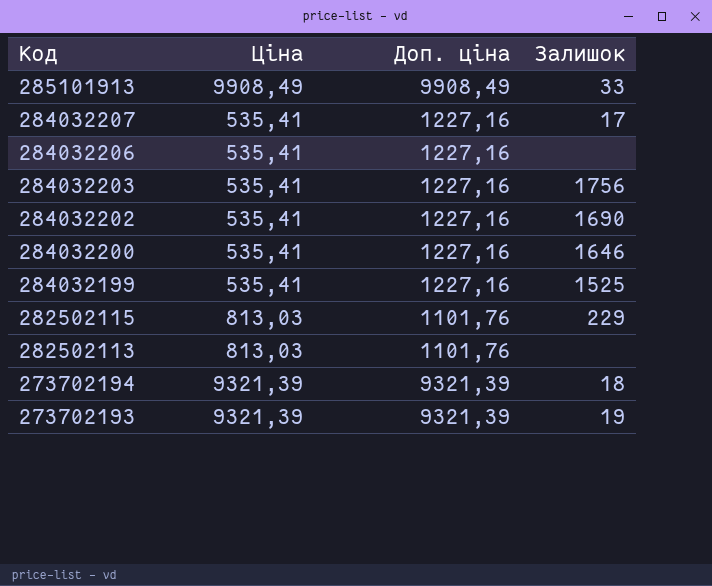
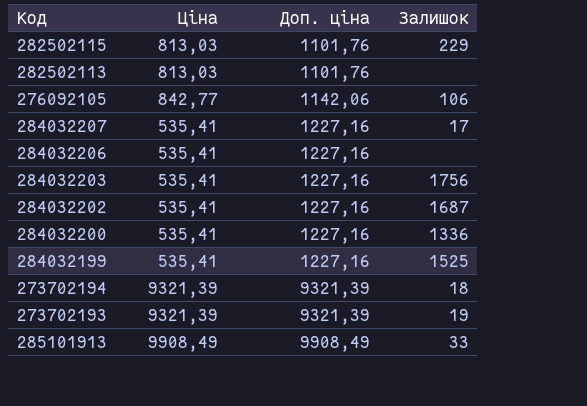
row order: Код descending -> Доп. ціна ascending
row 276092105: none -> 842,77 | 1142,06 | 106
284032202 | Залишок: 1690 -> 1687
284032200 | Залишок: 1646 -> 1336

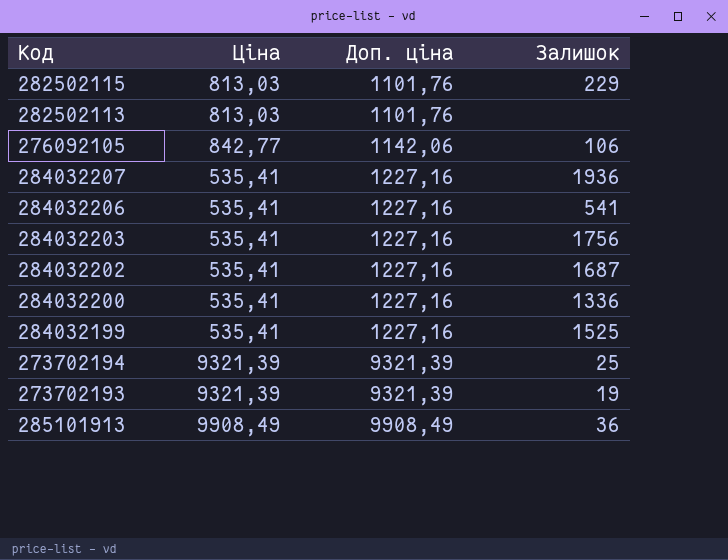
284032207 | Залишок: 17 -> 1936
284032206 | Залишок: none -> 541
273702194 | Залишок: 18 -> 25
285101913 | Залишок: 33 -> 36

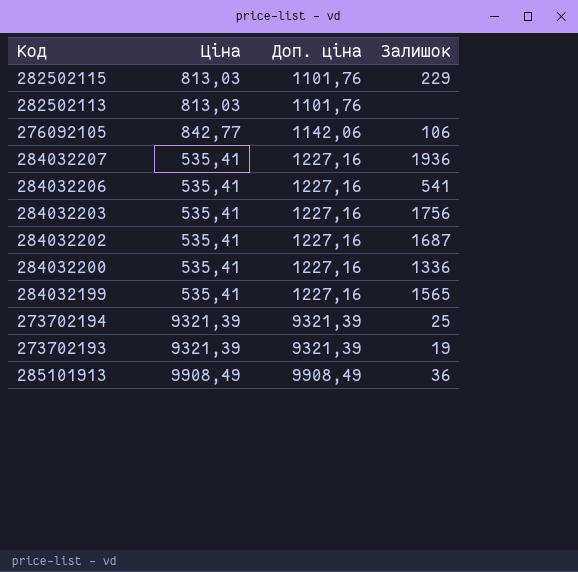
284032199 | Залишок: 1525 -> 1565

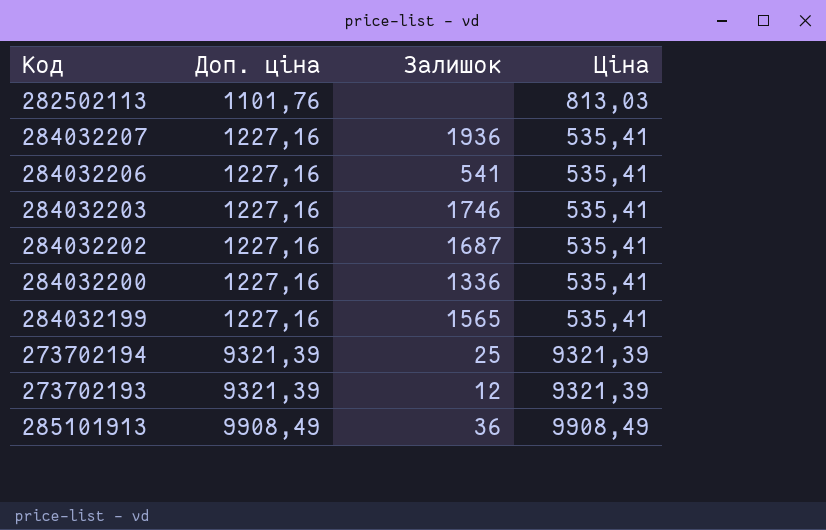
column Ціна | position: 2 -> 4
row 282502115: 813,03 | 1101,76 | 229 -> none
row 276092105: 842,77 | 1142,06 | 106 -> none
284032203 | Залишок: 1756 -> 1746
273702193 | Залишок: 19 -> 12

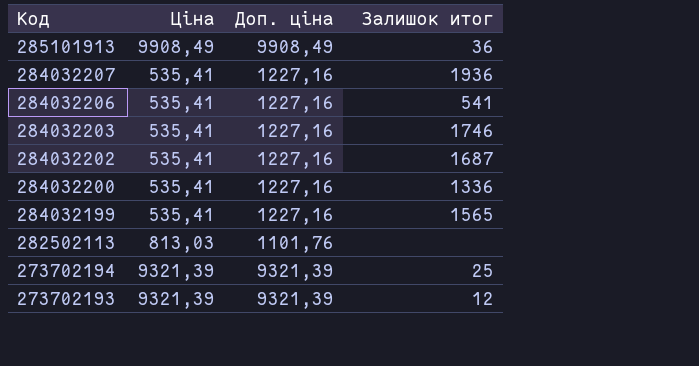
row order: Доп. ціна ascending -> Код descending
column Ціна | position: 4 -> 2
column name: Залишок -> Залишок итог

